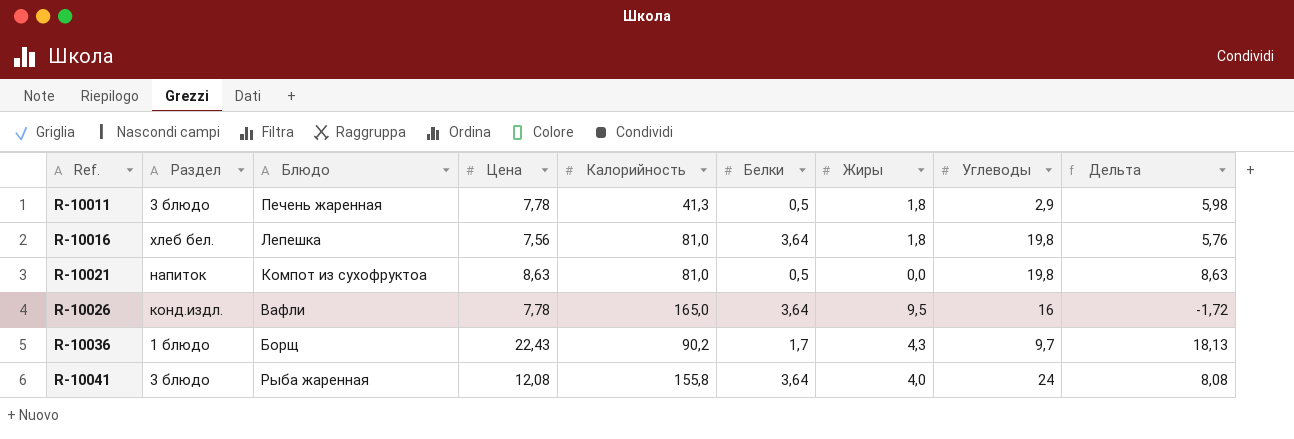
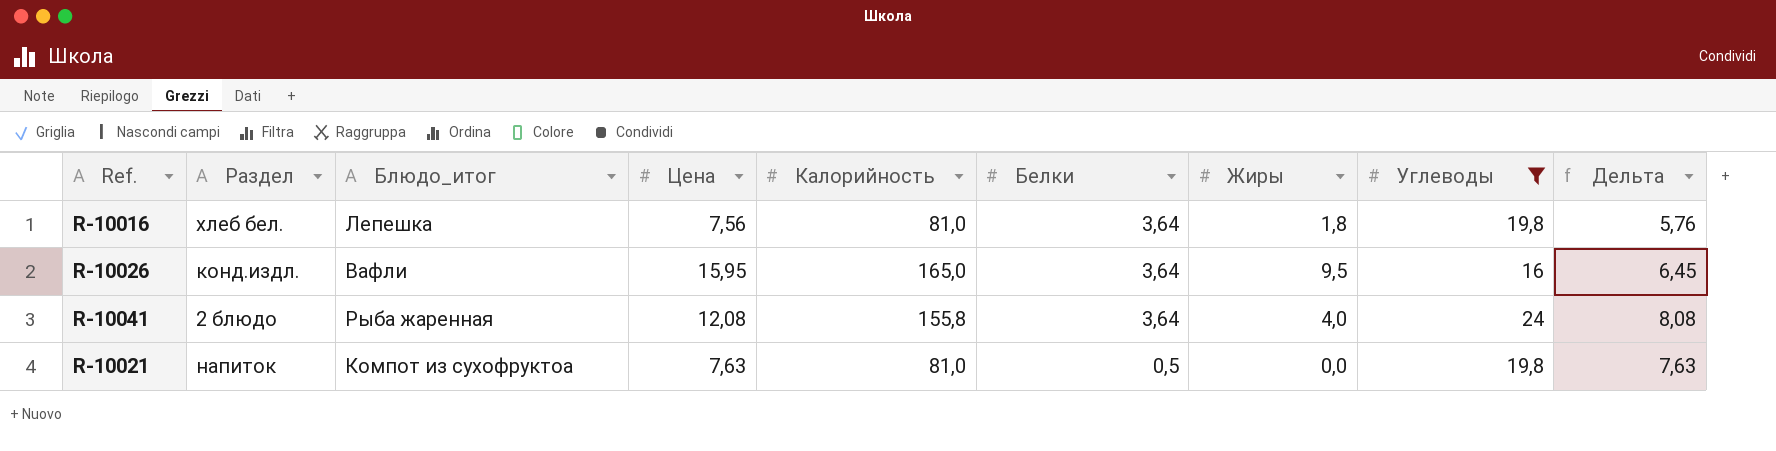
filter: none -> Углеводы >= 16
row order: Ref. ascending -> Белки descending
column name: Блюдо -> Блюдо_итог
R-10026 | Цена: 7,78 -> 15,95
R-10026 | Дельта: -1,72 -> 6,45
R-10041 | Раздел: 3 блюдо -> 2 блюдо
R-10021 | Цена: 8,63 -> 7,63
R-10021 | Дельта: 8,63 -> 7,63

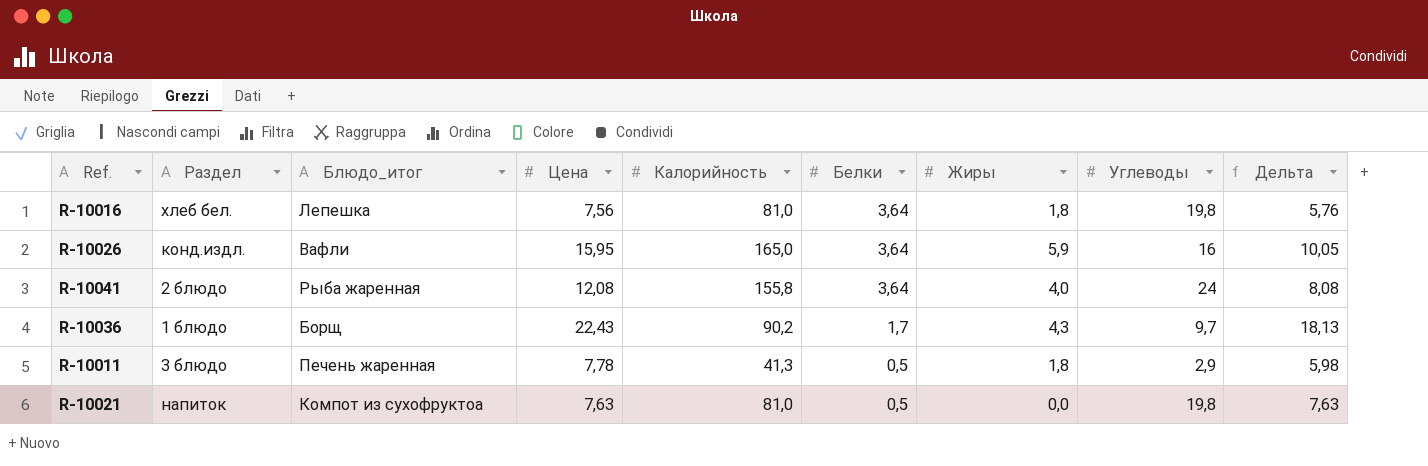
filter: Углеводы >= 16 -> none
R-10026 | Жиры: 9,5 -> 5,9
R-10026 | Дельта: 6,45 -> 10,05

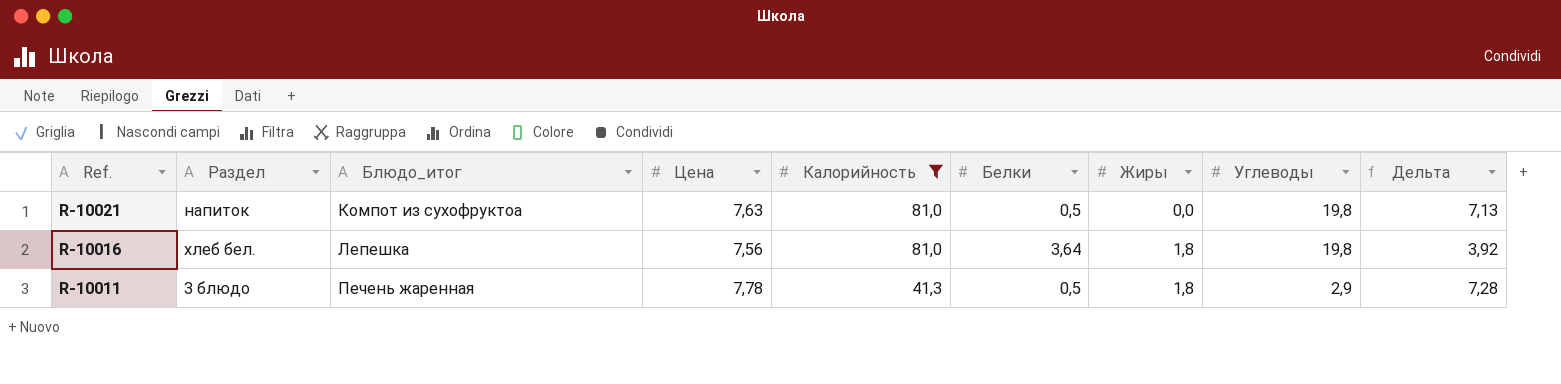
filter: none -> Калорийность <= 81,0
row order: Белки descending -> Ref. descending
column Дельта | formula: [Цена] - [Жиры] -> [Цена] - [Белки]

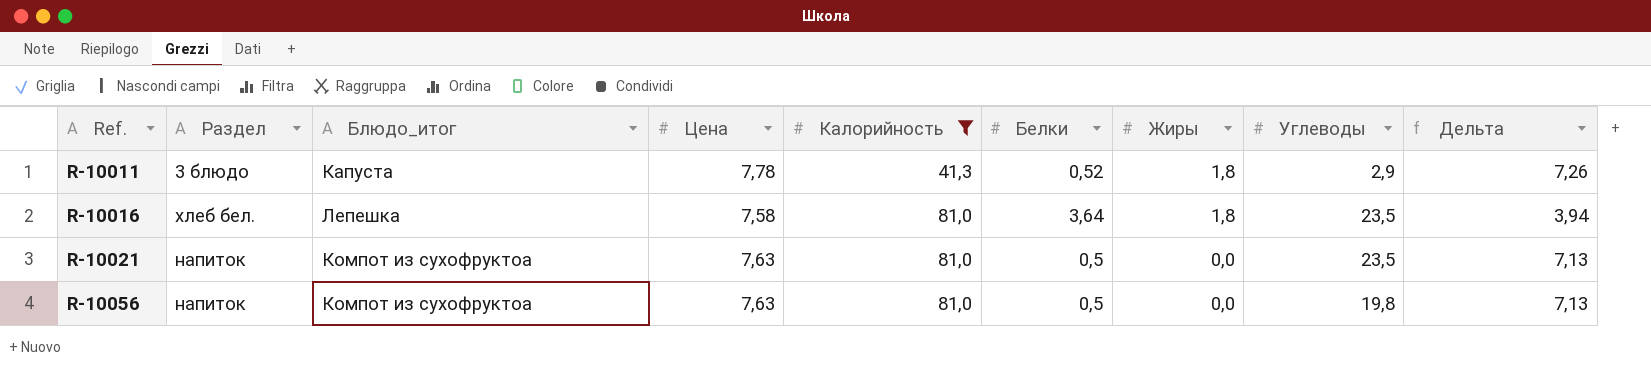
row order: Ref. descending -> Ref. ascending
R-10011 | Блюдо_итог: Печень жаренная -> Капуста
R-10011 | Белки: 0,5 -> 0,52
R-10011 | Дельта: 7,28 -> 7,26
R-10016 | Цена: 7,56 -> 7,58
R-10016 | Углеводы: 19,8 -> 23,5
R-10016 | Дельта: 3,92 -> 3,94
R-10021 | Углеводы: 19,8 -> 23,5
row R-10056: none -> напиток | Компот из сухофруктоа | 7,63 | 81,0 | 0,5 | 0,0 | 19,8 | 7,13

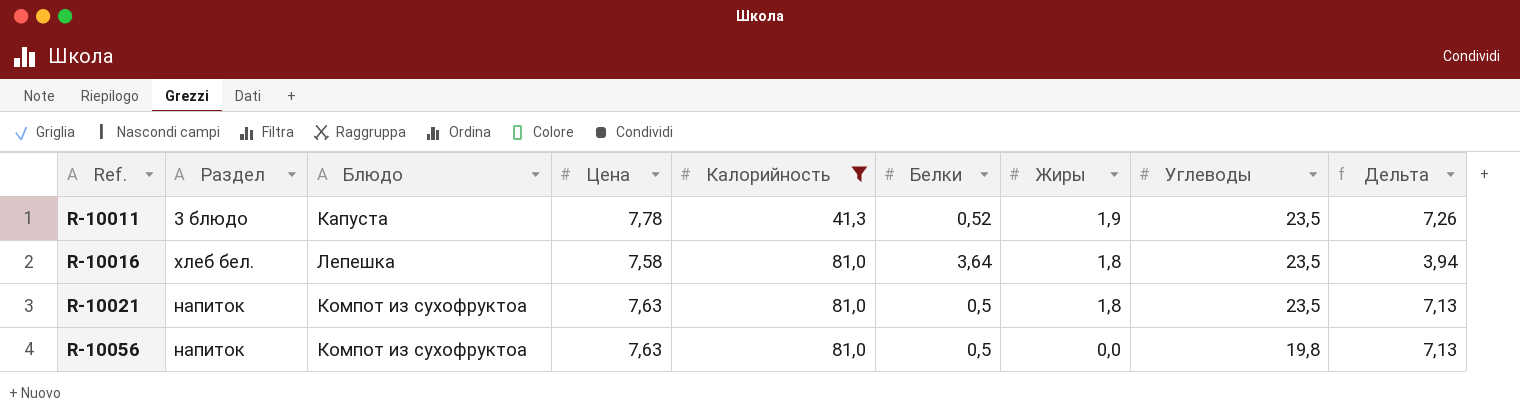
column name: Блюдо_итог -> Блюдо
R-10011 | Жиры: 1,8 -> 1,9
R-10011 | Углеводы: 2,9 -> 23,5
R-10021 | Жиры: 0,0 -> 1,8

